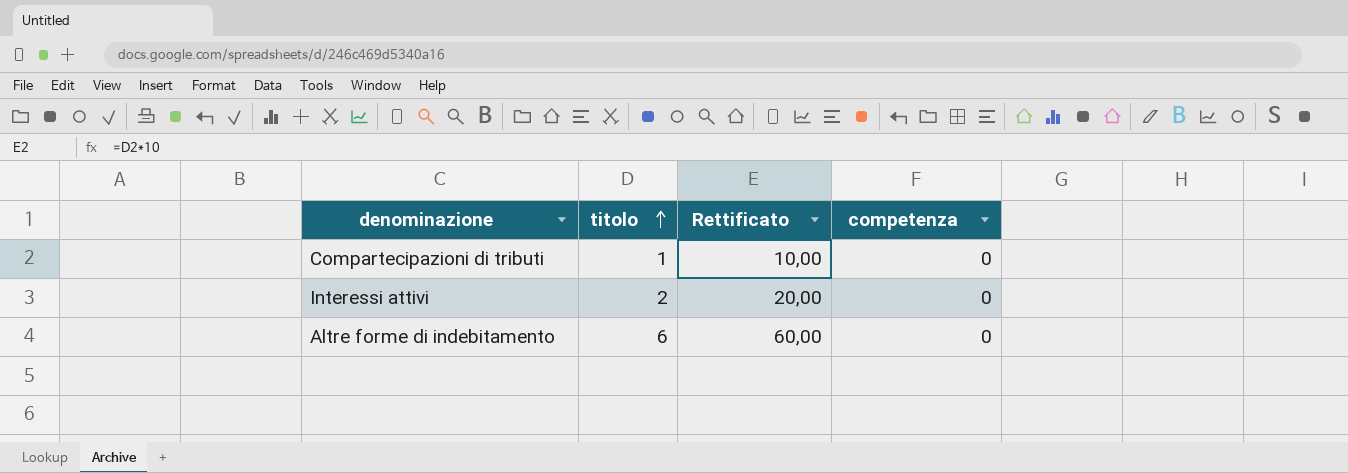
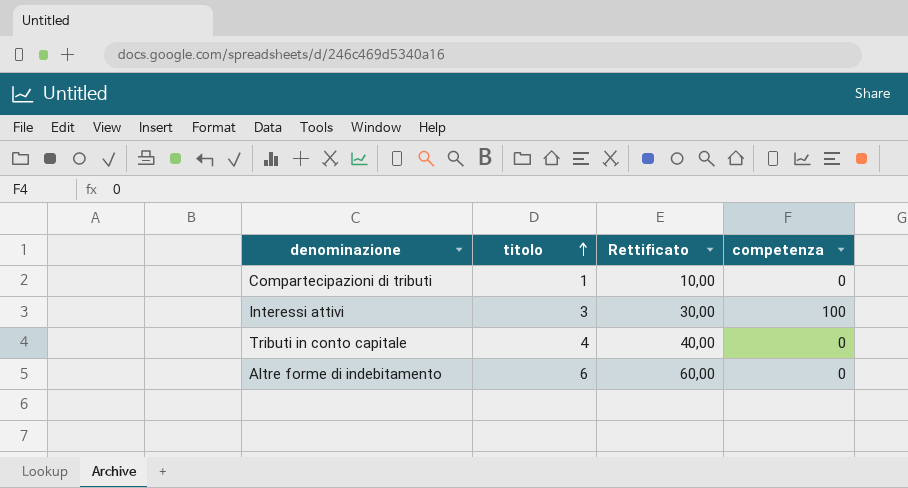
Interessi attivi | titolo: 2 -> 3
Interessi attivi | Rettificato: 20,00 -> 30,00
Interessi attivi | competenza: 0 -> 100
row Tributi in conto capitale: none -> 4 | 40,00 | 0

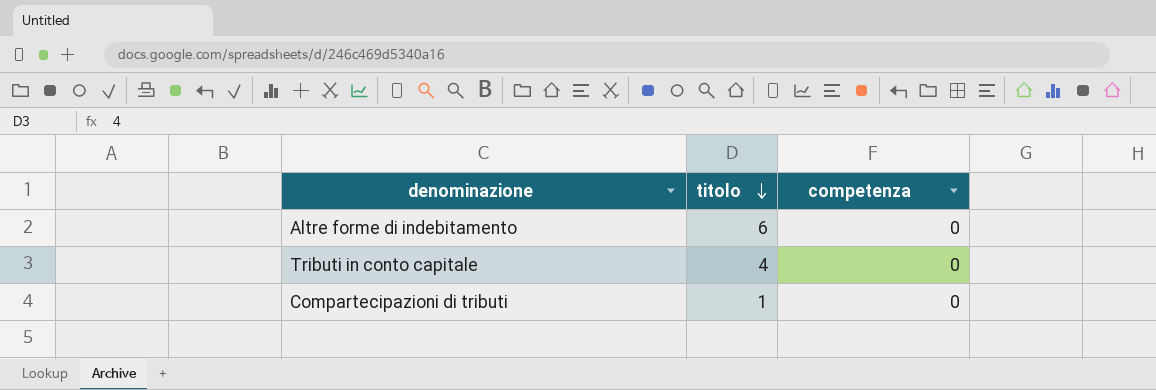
row order: titolo ascending -> titolo descending
column Rettificato | formula: [titolo] * 10 -> none
row Interessi attivi: 3 | 30,00 | 100 -> none

